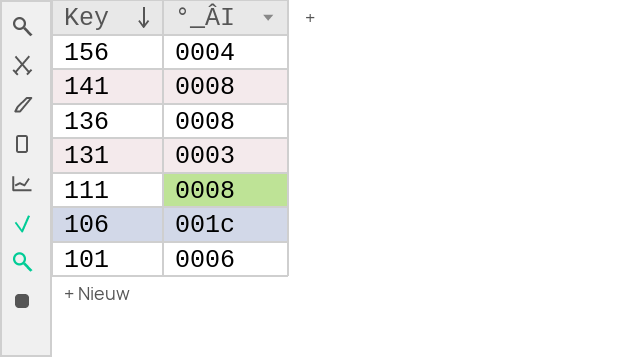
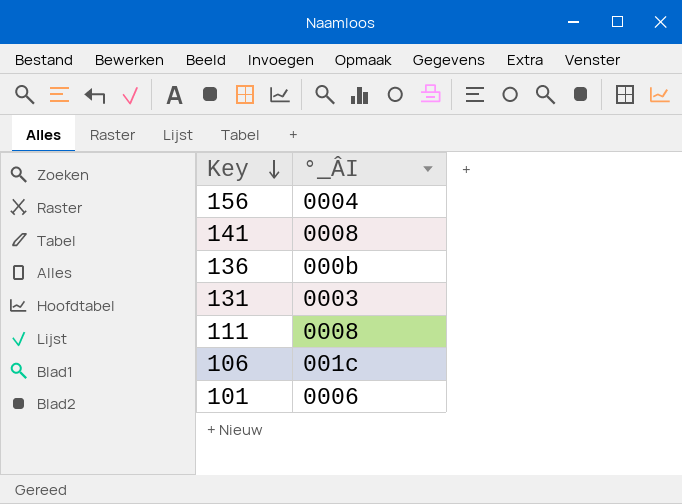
136 | °_ÂI: 0008 -> 000b

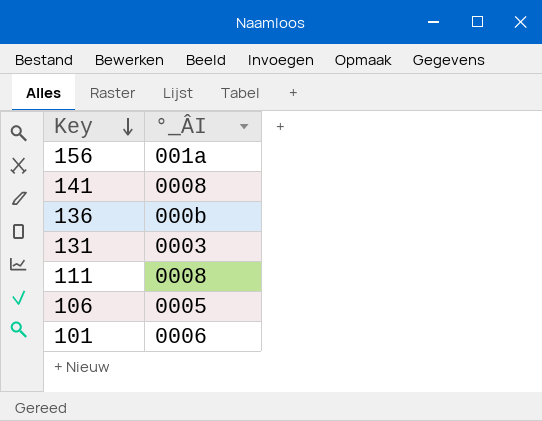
156 | °_ÂI: 0004 -> 001a
106 | °_ÂI: 001c -> 0005

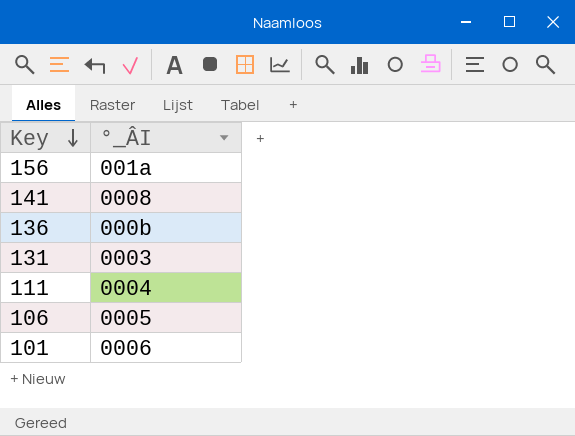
111 | °_ÂI: 0008 -> 0004

